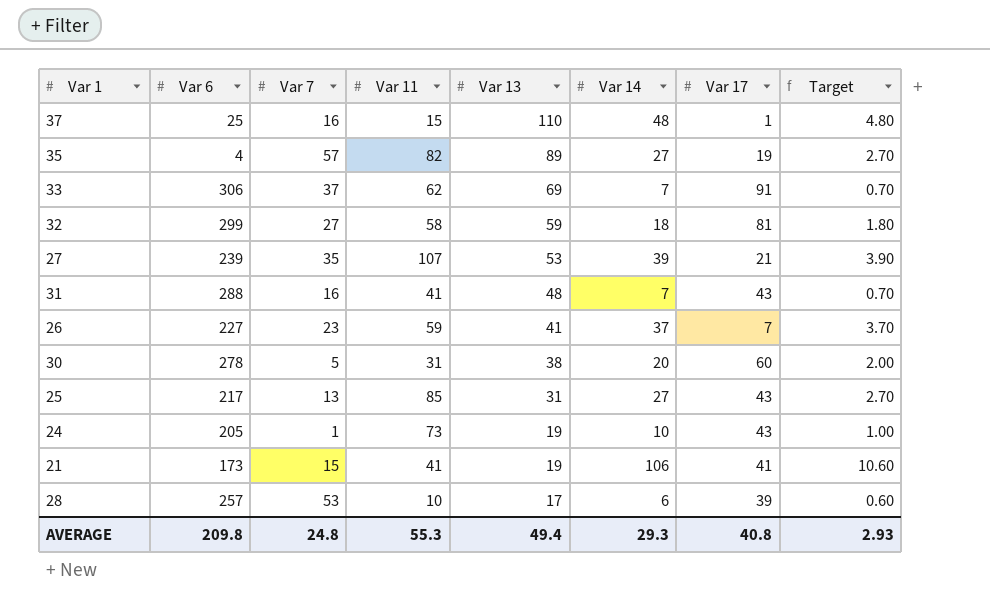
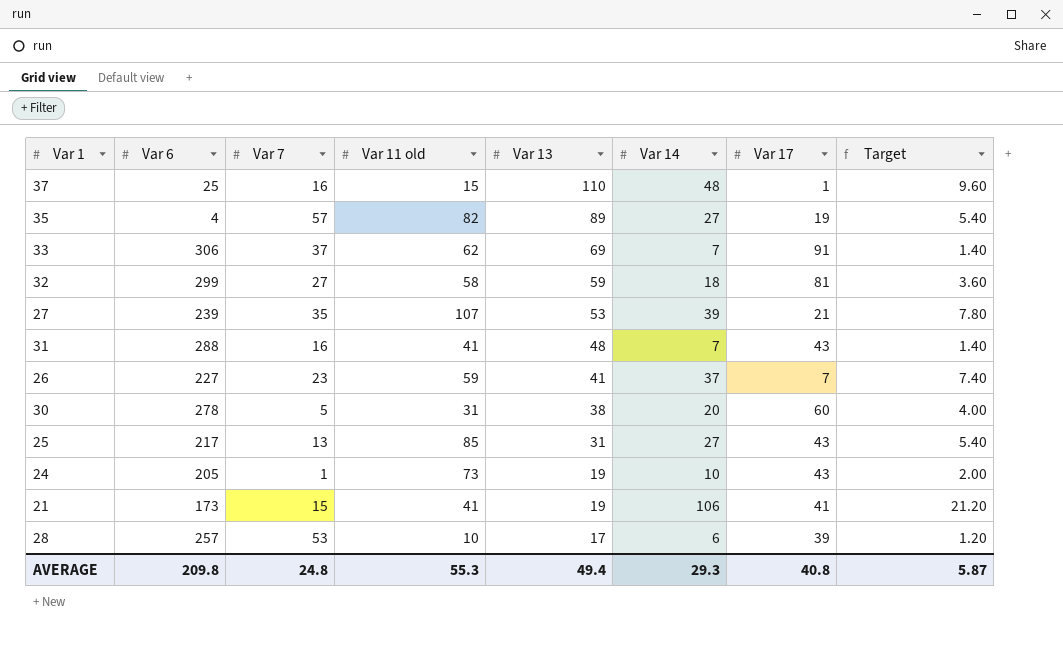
column name: Var 11 -> Var 11 old
column Target | formula: [Var 14] * 0.1 -> [Var 14] * 0.2
AVERAGE | Target: 2.93 -> 5.87

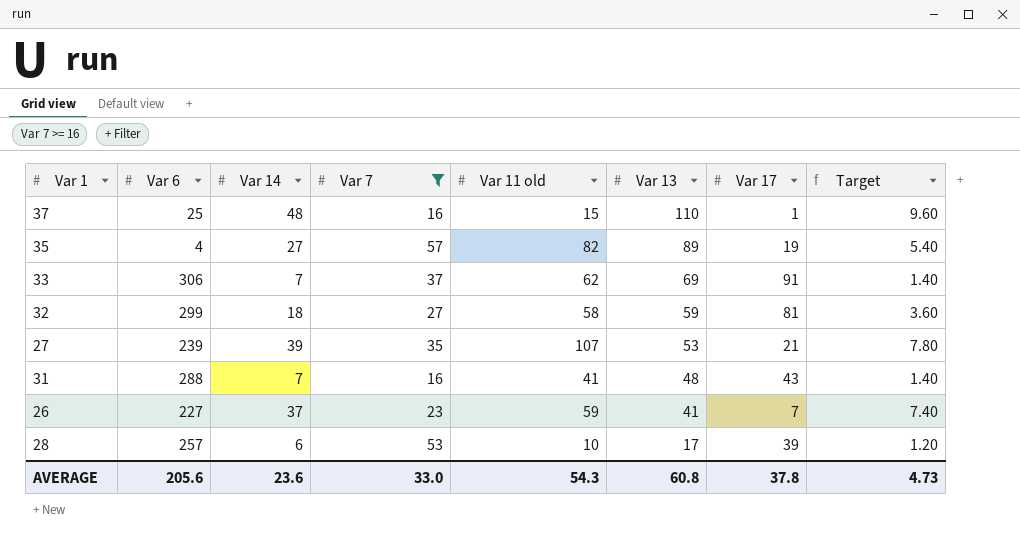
filter: none -> Var 7 >= 16
column Var 14 | position: 6 -> 3
AVERAGE | Var 6: 209.8 -> 205.6
AVERAGE | Var 14: 29.3 -> 23.6
AVERAGE | Var 7: 24.8 -> 33.0
AVERAGE | Var 11 old: 55.3 -> 54.3
AVERAGE | Var 13: 49.4 -> 60.8
AVERAGE | Var 17: 40.8 -> 37.8
AVERAGE | Target: 5.87 -> 4.73

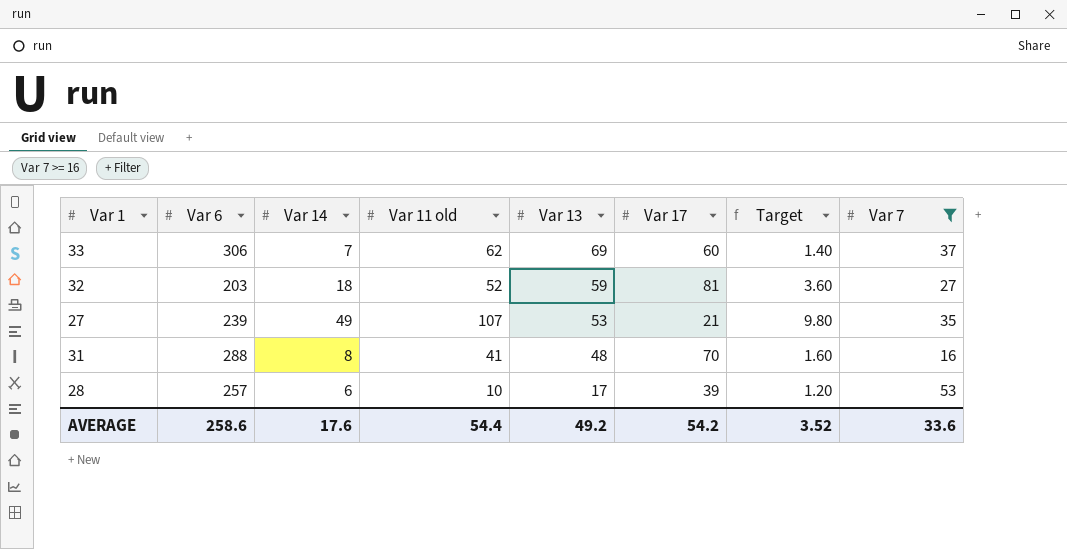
column Var 7 | position: 4 -> 8
row 37: 25 | 48 | 16 | 15 | 110 | 1 | 9.60 -> none
row 35: 4 | 27 | 57 | 82 | 89 | 19 | 5.40 -> none
row 26: 227 | 37 | 23 | 59 | 41 | 7 | 7.40 -> none
33 | Var 17: 91 -> 60
32 | Var 6: 299 -> 203
32 | Var 11 old: 58 -> 52
27 | Var 14: 39 -> 49
27 | Target: 7.80 -> 9.80
31 | Var 14: 7 -> 8
31 | Var 17: 43 -> 70
31 | Target: 1.40 -> 1.60
AVERAGE | Var 6: 205.6 -> 258.6
AVERAGE | Var 14: 23.6 -> 17.6
AVERAGE | Var 11 old: 54.3 -> 54.4
AVERAGE | Var 13: 60.8 -> 49.2
AVERAGE | Var 17: 37.8 -> 54.2
AVERAGE | Target: 4.73 -> 3.52
AVERAGE | Var 7: 33.0 -> 33.6

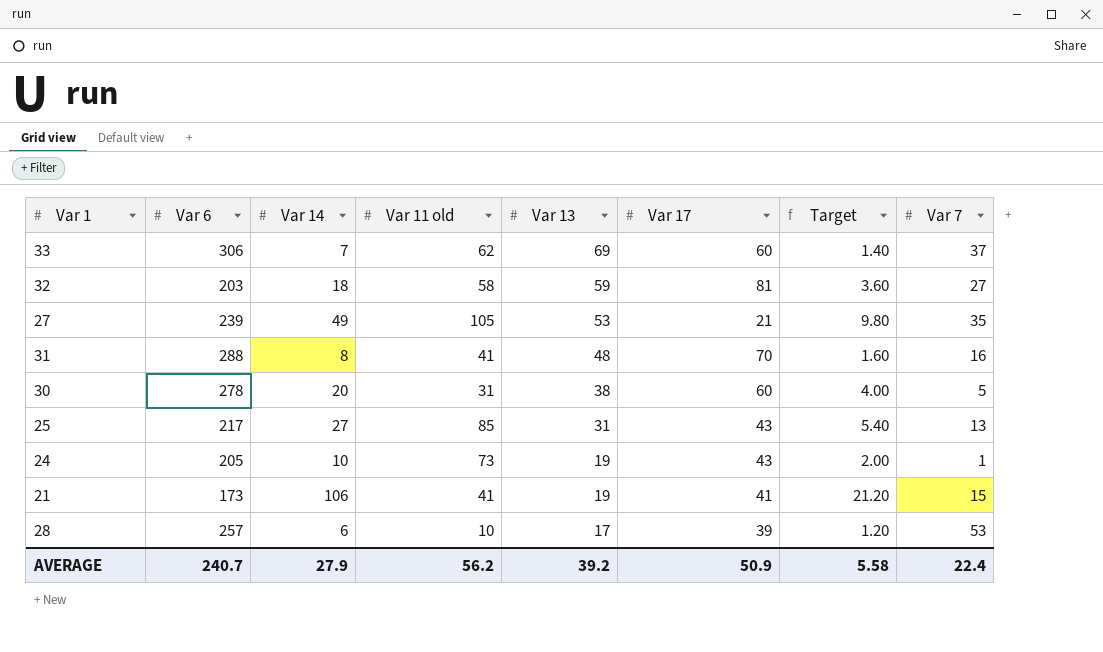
filter: Var 7 >= 16 -> none
32 | Var 11 old: 52 -> 58
27 | Var 11 old: 107 -> 105
AVERAGE | Var 6: 258.6 -> 240.7
AVERAGE | Var 14: 17.6 -> 27.9
AVERAGE | Var 11 old: 54.4 -> 56.2
AVERAGE | Var 13: 49.2 -> 39.2
AVERAGE | Var 17: 54.2 -> 50.9
AVERAGE | Target: 3.52 -> 5.58
AVERAGE | Var 7: 33.6 -> 22.4

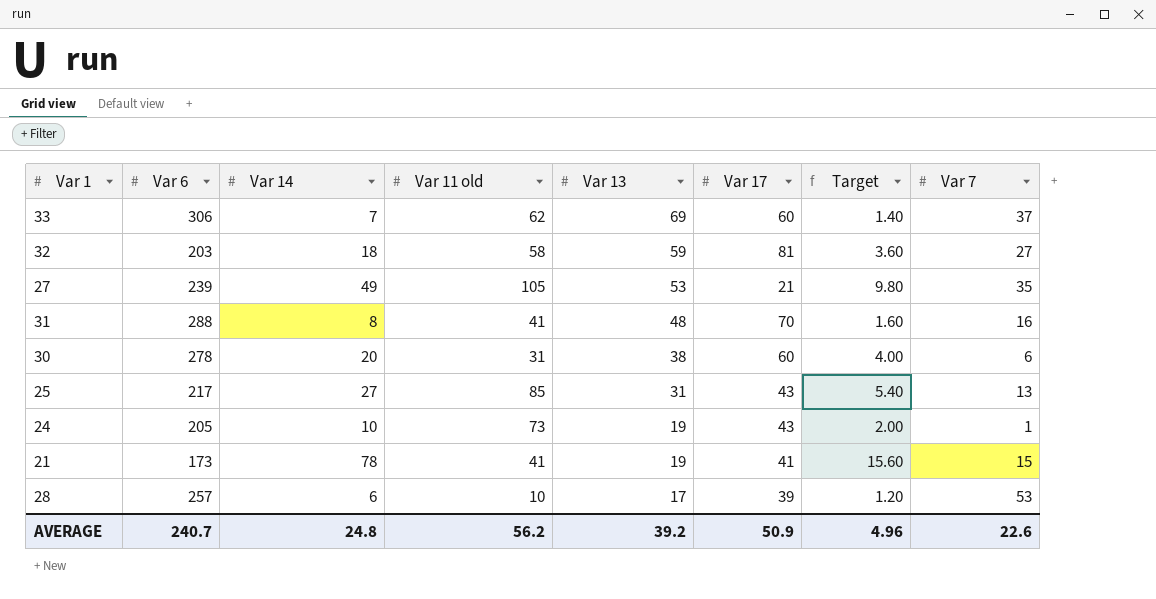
30 | Var 7: 5 -> 6
21 | Var 14: 106 -> 78
21 | Target: 21.20 -> 15.60
AVERAGE | Var 14: 27.9 -> 24.8
AVERAGE | Target: 5.58 -> 4.96
AVERAGE | Var 7: 22.4 -> 22.6

